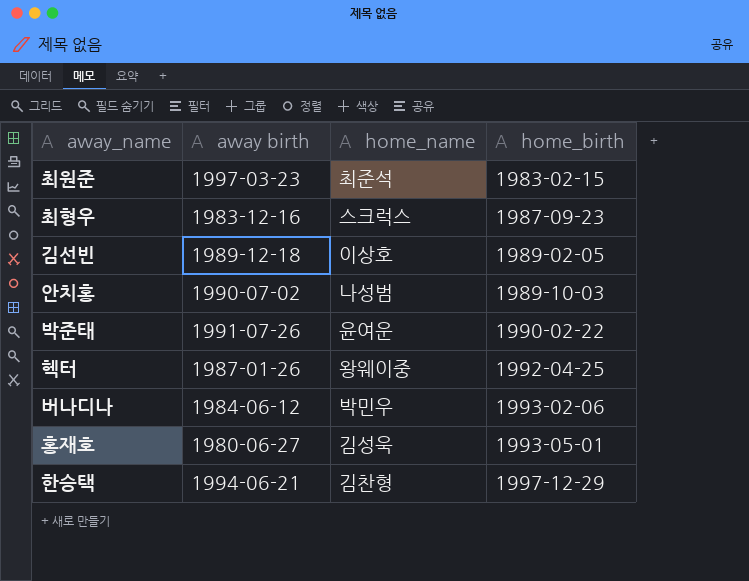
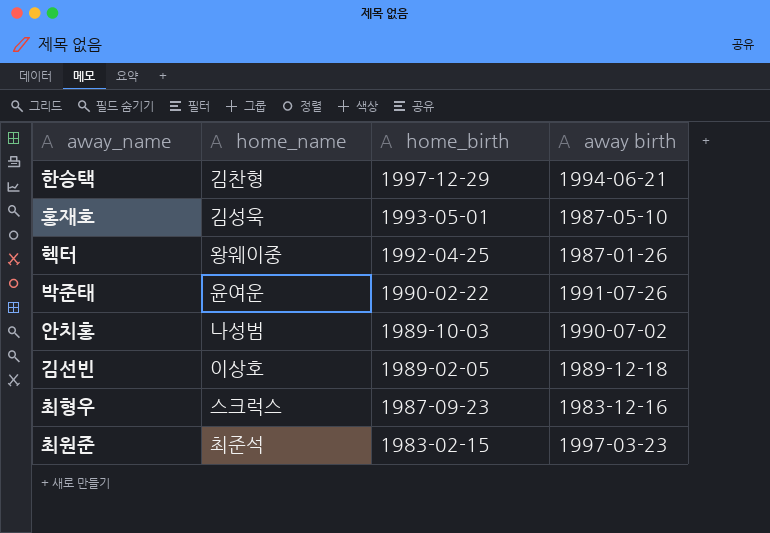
row order: home_birth ascending -> home_birth descending
column away birth | position: 2 -> 4
row 버나디나: 1984-06-12 | 박민우 | 1993-02-06 -> none
홍재호 | away birth: 1980-06-27 -> 1987-05-10

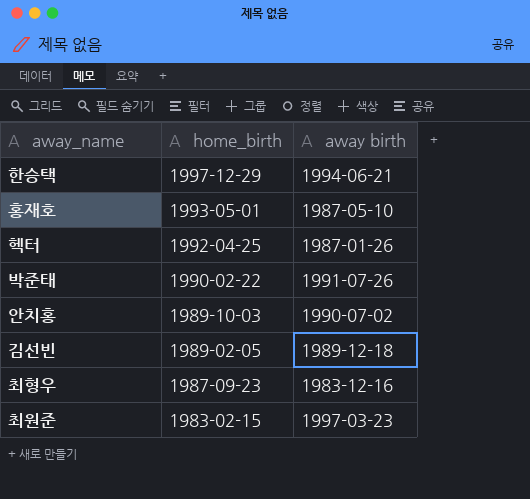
column home_name | position: 2 -> none

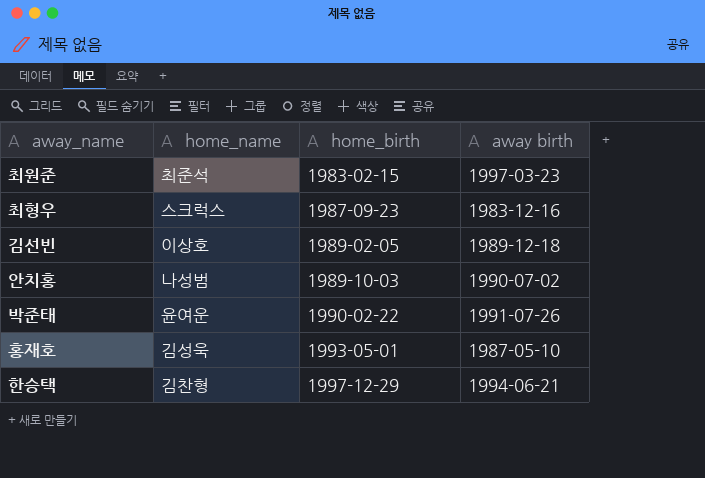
row order: home_birth descending -> home_birth ascending
column home_name | position: none -> 2
row 헥터: 1992-04-25 | 1987-01-26 -> none

